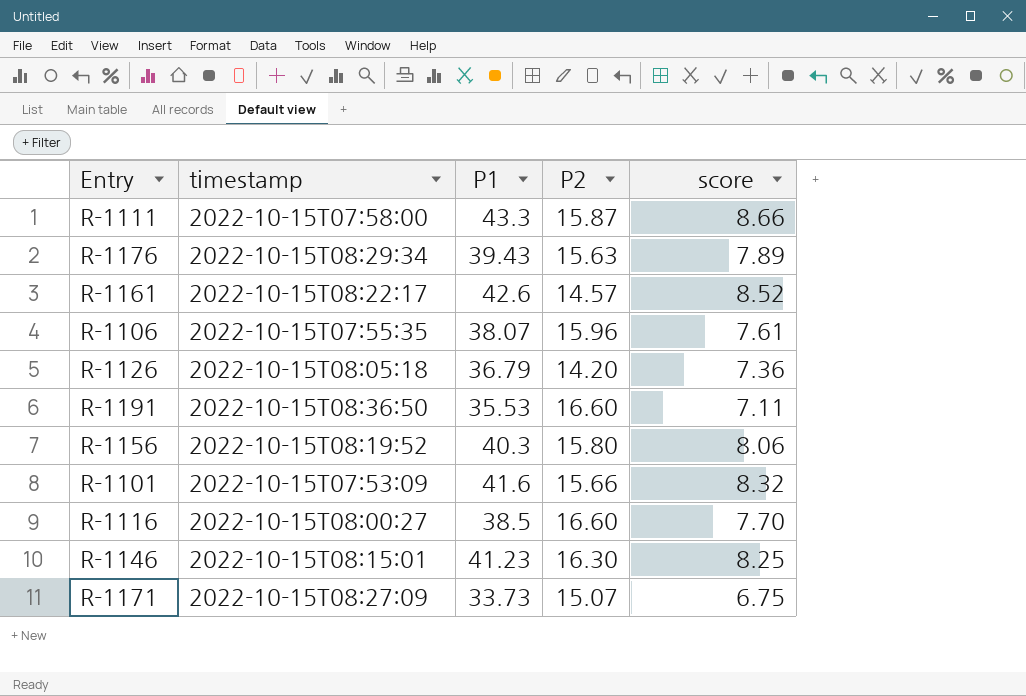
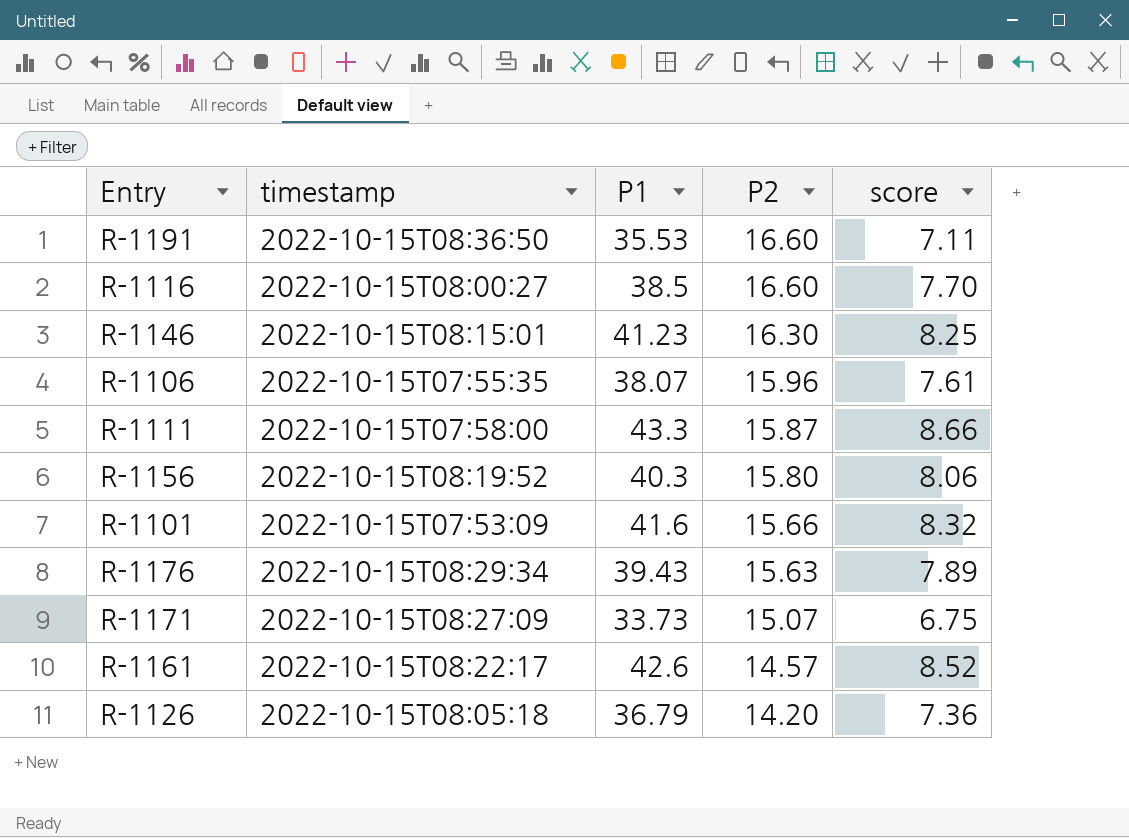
row order: none -> P2 descending

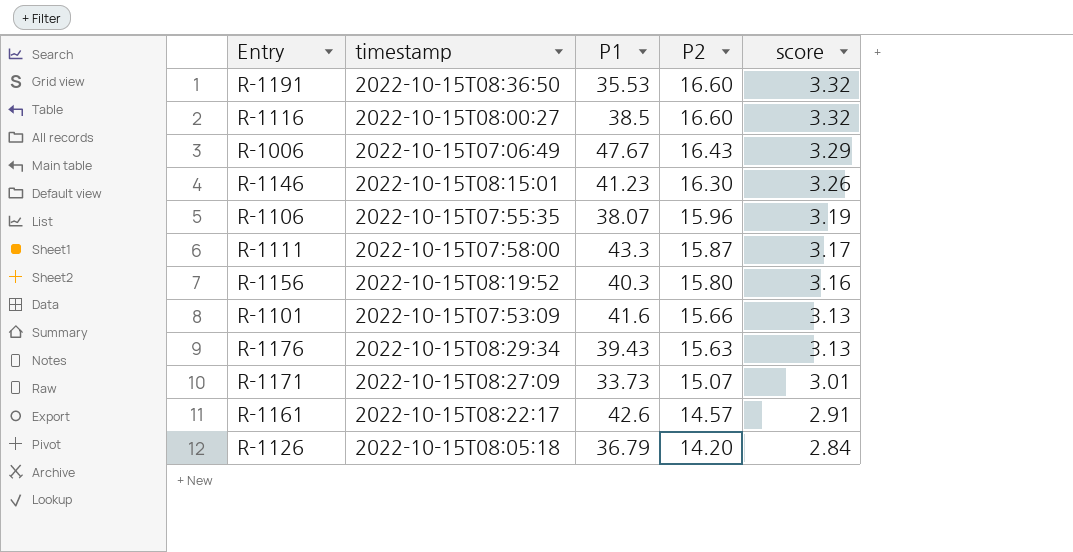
column score | formula: [P1] * 0.2 -> [P2] * 0.2
row R-1006: none -> 2022-10-15T07:06:49 | 47.67 | 16.43 | 3.29

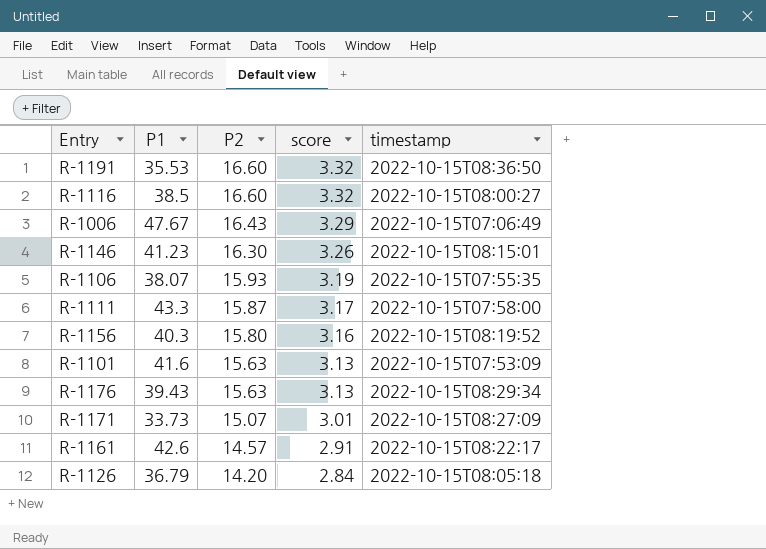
column timestamp | position: 2 -> 5
R-1106 | P2: 15.96 -> 15.93
R-1101 | P2: 15.66 -> 15.63

